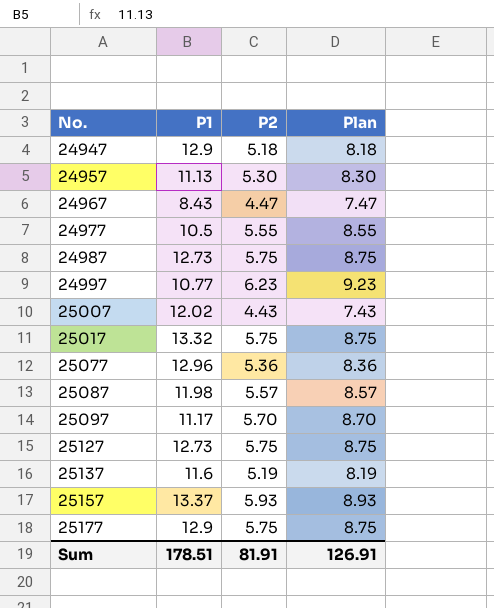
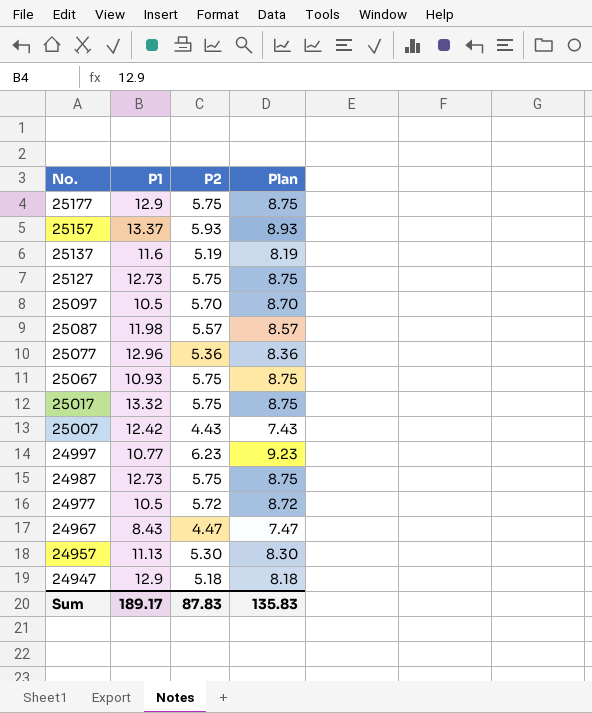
row order: No. ascending -> No. descending
25097 | P1: 11.17 -> 10.5
row 25067: none -> 10.93 | 5.75 | 8.75
25007 | P1: 12.02 -> 12.42
24977 | P2: 5.55 -> 5.72
24977 | Plan: 8.55 -> 8.72
Sum | P1: 178.51 -> 189.17
Sum | P2: 81.91 -> 87.83
Sum | Plan: 126.91 -> 135.83

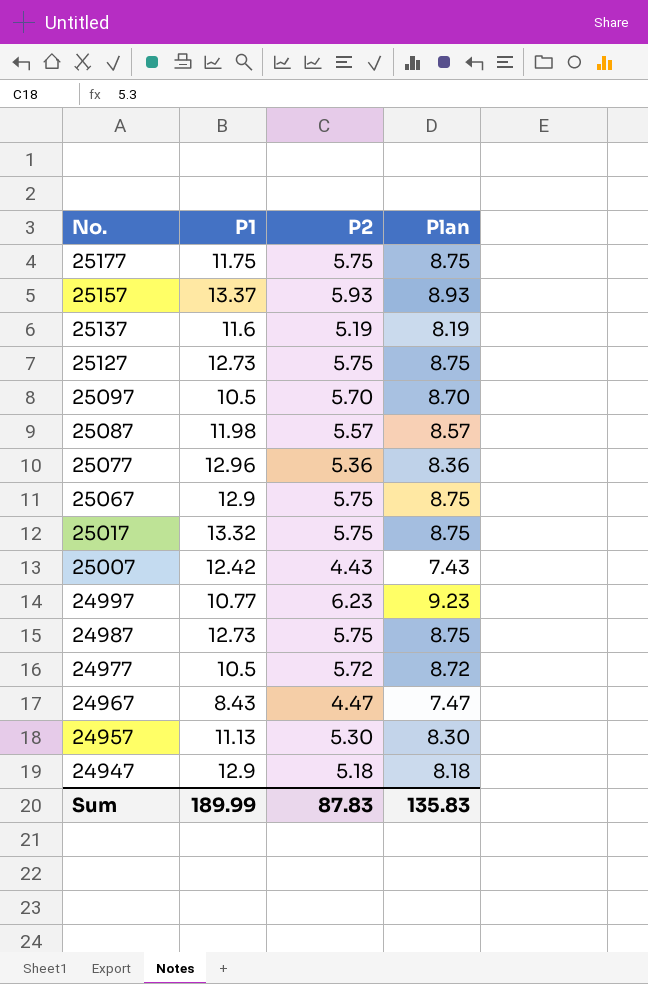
25177 | P1: 12.9 -> 11.75
25067 | P1: 10.93 -> 12.9
Sum | P1: 189.17 -> 189.99

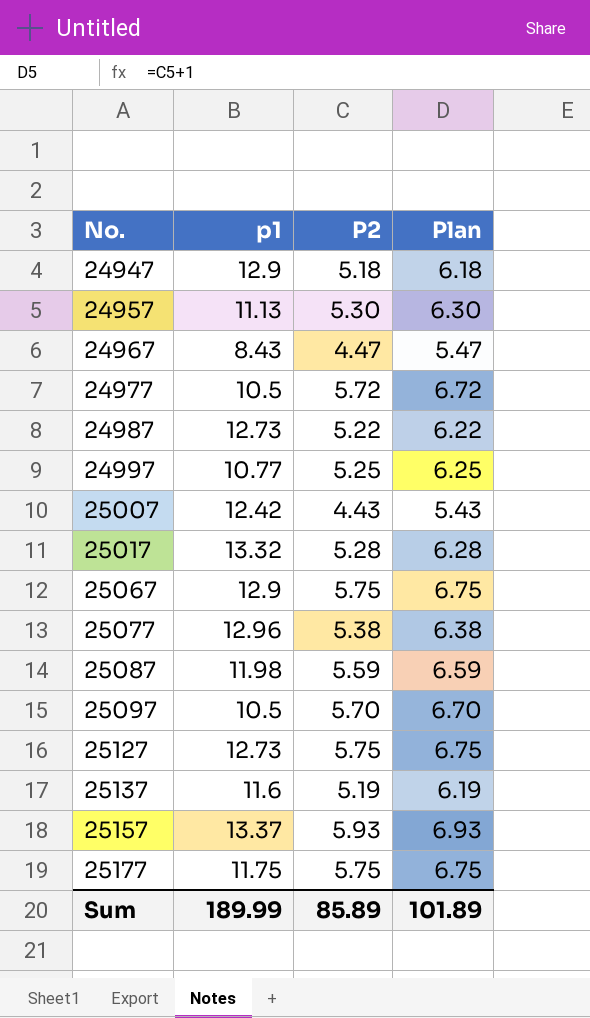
row order: No. descending -> No. ascending
column name: P1 -> p1
column Plan | formula: [P2] + 3 -> [P2] + 1
24987 | P2: 5.75 -> 5.22
24997 | P2: 6.23 -> 5.25
25017 | P2: 5.75 -> 5.28
25077 | P2: 5.36 -> 5.38
25087 | P2: 5.57 -> 5.59
Sum | P2: 87.83 -> 85.89
Sum | Plan: 135.83 -> 101.89

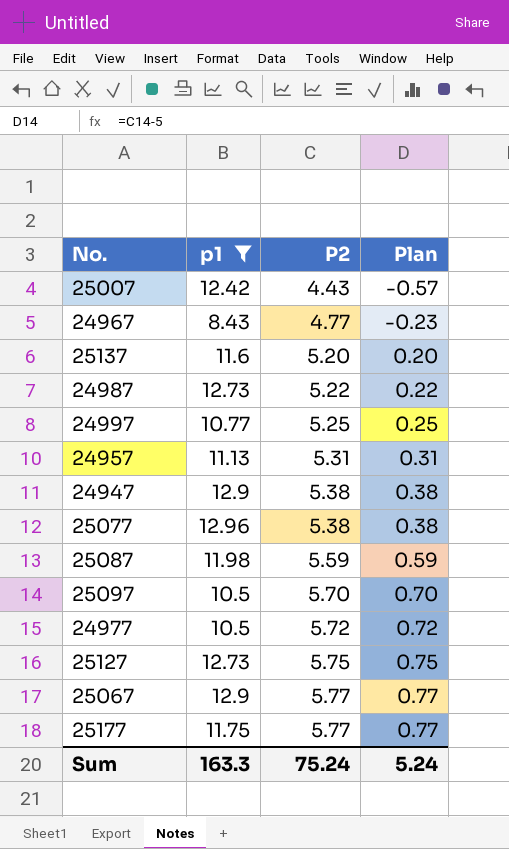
filter: none -> p1 <= 12.96
row order: No. ascending -> P2 ascending
column Plan | formula: [P2] + 1 -> [P2] - 5
24967 | P2: 4.47 -> 4.77
25137 | P2: 5.19 -> 5.20
24957 | P2: 5.30 -> 5.31
24947 | P2: 5.18 -> 5.38
25067 | P2: 5.75 -> 5.77
25177 | P2: 5.75 -> 5.77
Sum | p1: 189.99 -> 163.3
Sum | P2: 85.89 -> 75.24
Sum | Plan: 101.89 -> 5.24

